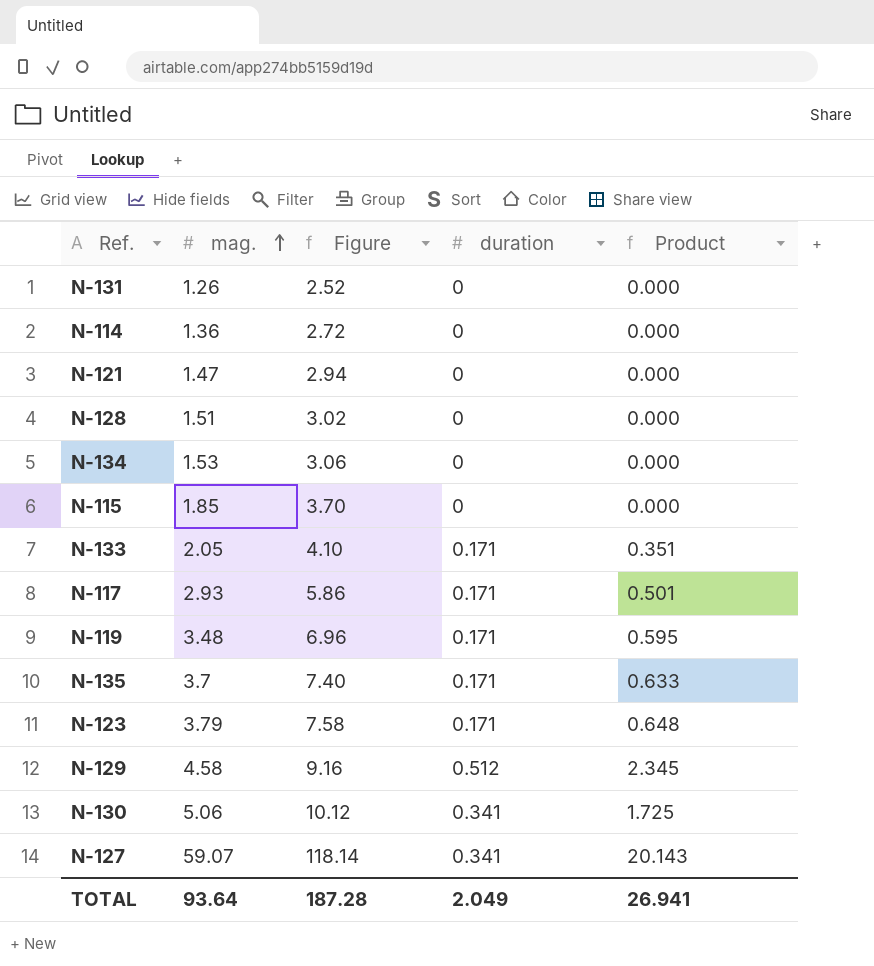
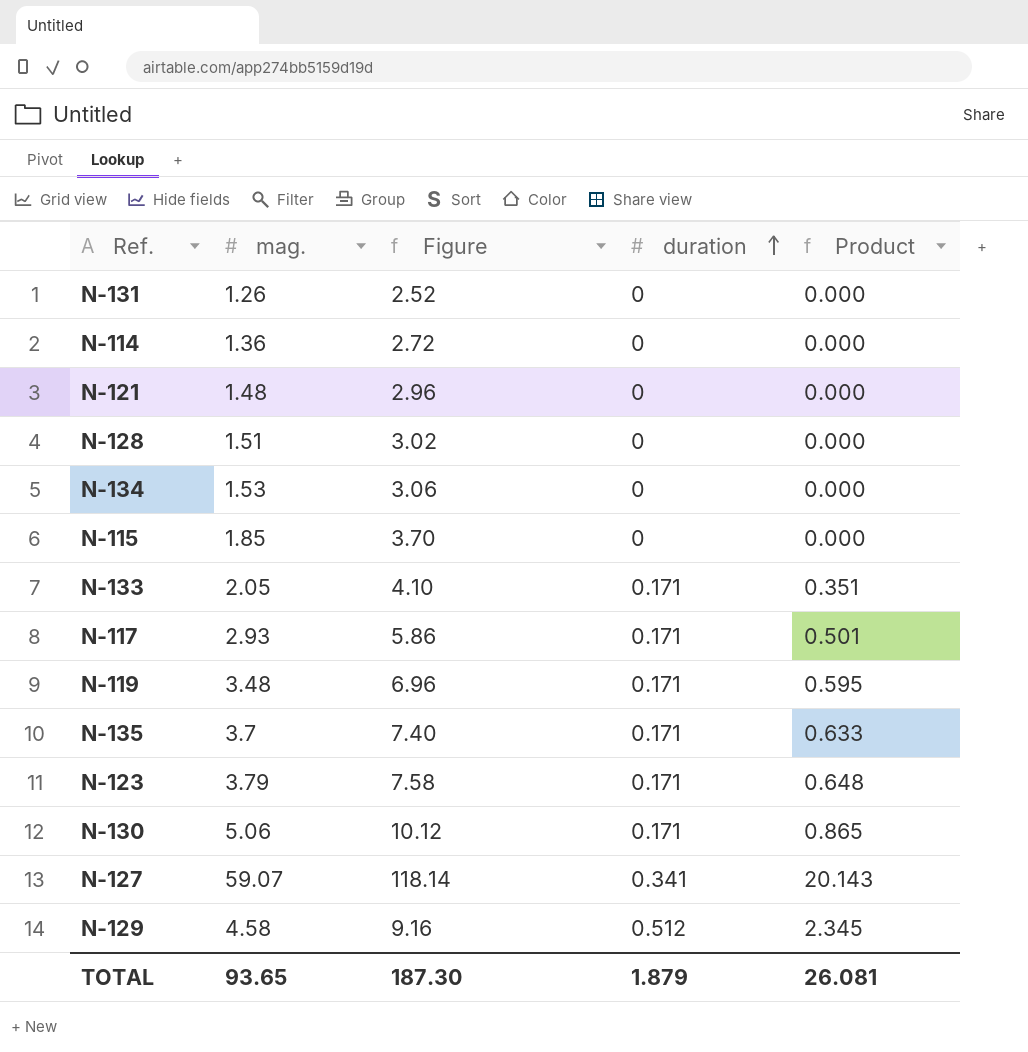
row order: mag. ascending -> duration ascending
N-121 | mag.: 1.47 -> 1.48
N-121 | Figure: 2.94 -> 2.96
N-130 | duration: 0.341 -> 0.171
N-130 | Product: 1.725 -> 0.865
TOTAL | mag.: 93.64 -> 93.65
TOTAL | Figure: 187.28 -> 187.30
TOTAL | duration: 2.049 -> 1.879
TOTAL | Product: 26.941 -> 26.081

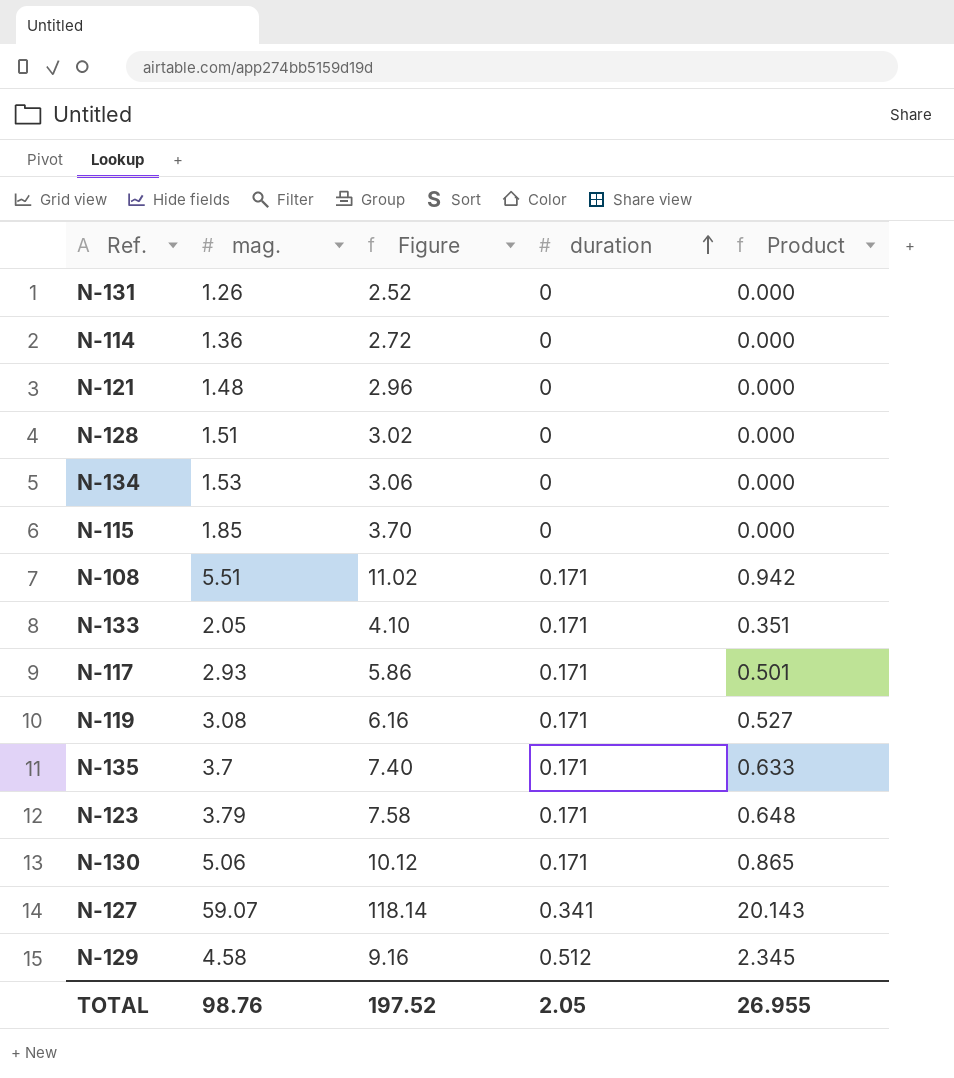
row N-108: none -> 5.51 | 11.02 | 0.171 | 0.942
N-119 | mag.: 3.48 -> 3.08
N-119 | Figure: 6.96 -> 6.16
N-119 | Product: 0.595 -> 0.527
TOTAL | mag.: 93.65 -> 98.76
TOTAL | Figure: 187.30 -> 197.52
TOTAL | duration: 1.879 -> 2.05
TOTAL | Product: 26.081 -> 26.955

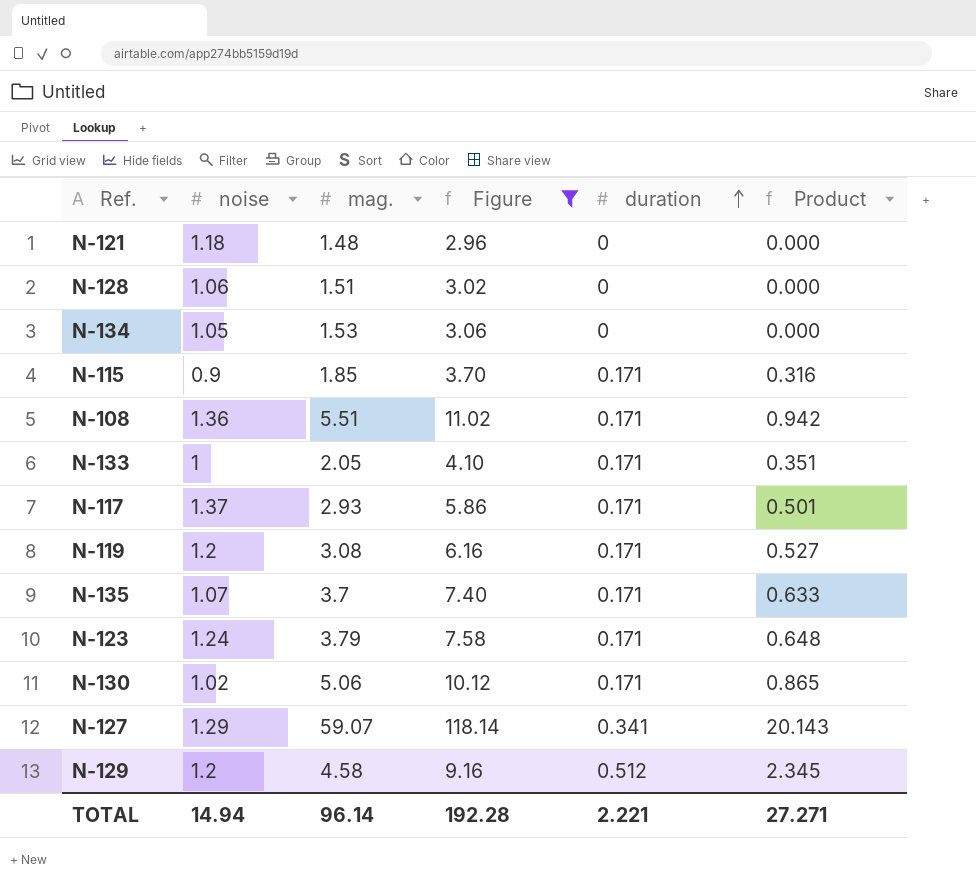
filter: none -> Figure >= 2.96
column noise | position: none -> 2
N-115 | duration: 0 -> 0.171
N-115 | Product: 0.000 -> 0.316
TOTAL | mag.: 98.76 -> 96.14
TOTAL | Figure: 197.52 -> 192.28
TOTAL | duration: 2.05 -> 2.221
TOTAL | Product: 26.955 -> 27.271

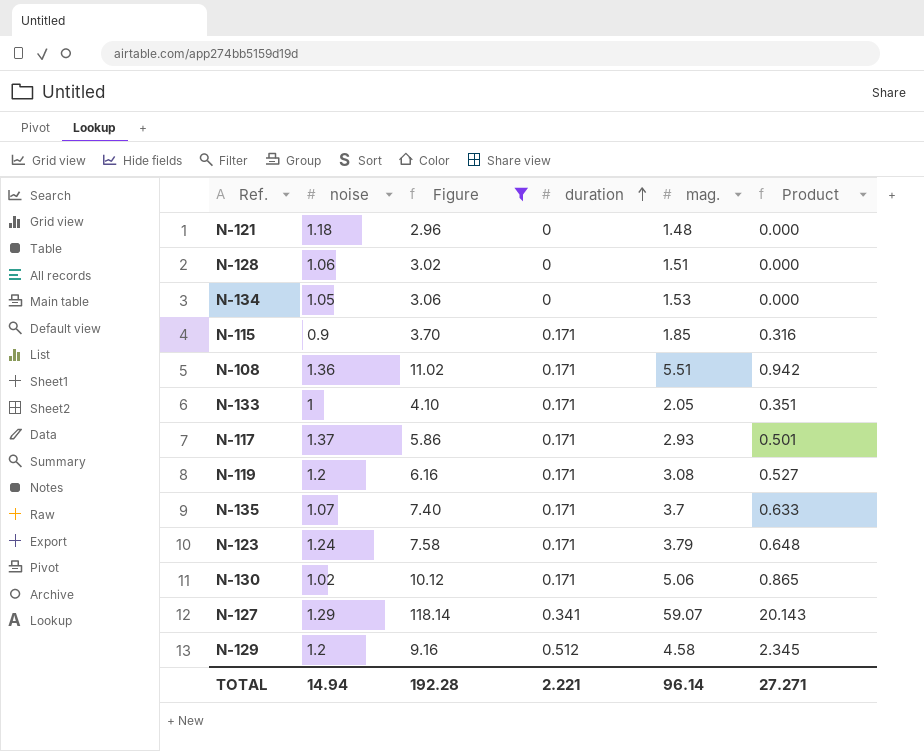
column mag. | position: 3 -> 5

